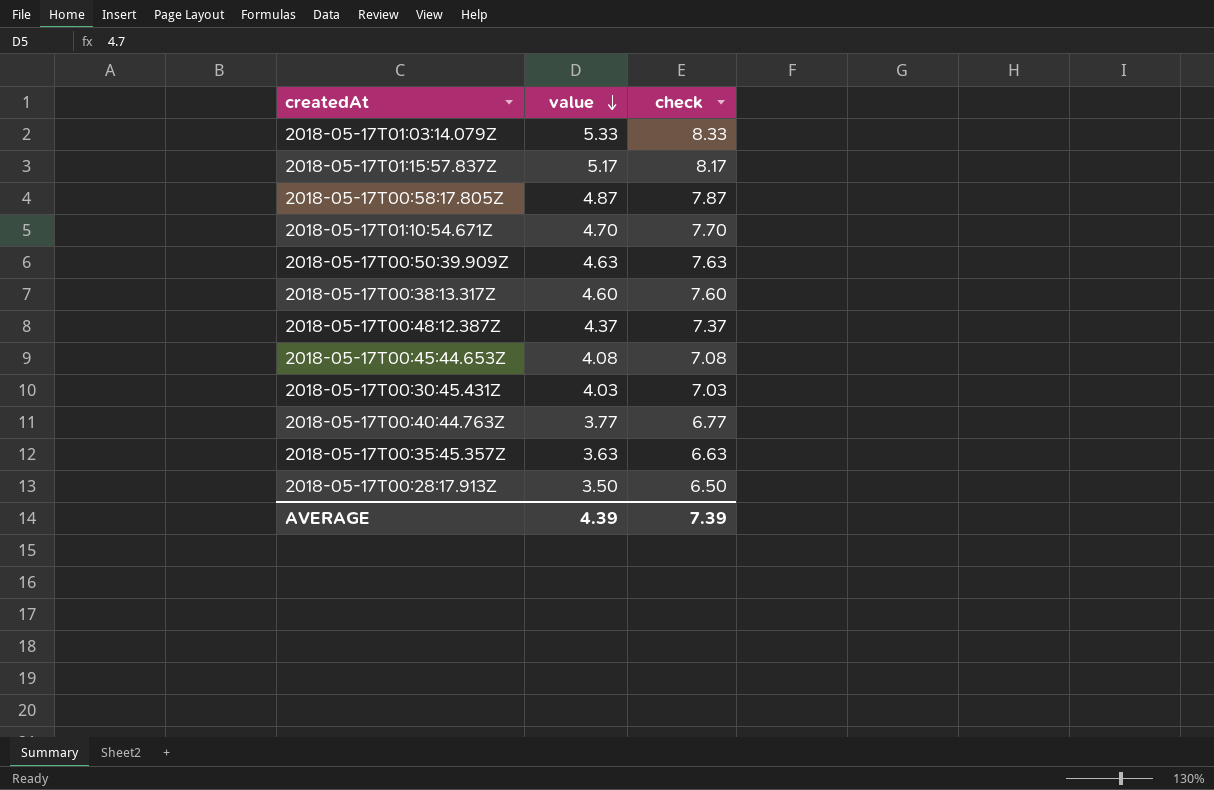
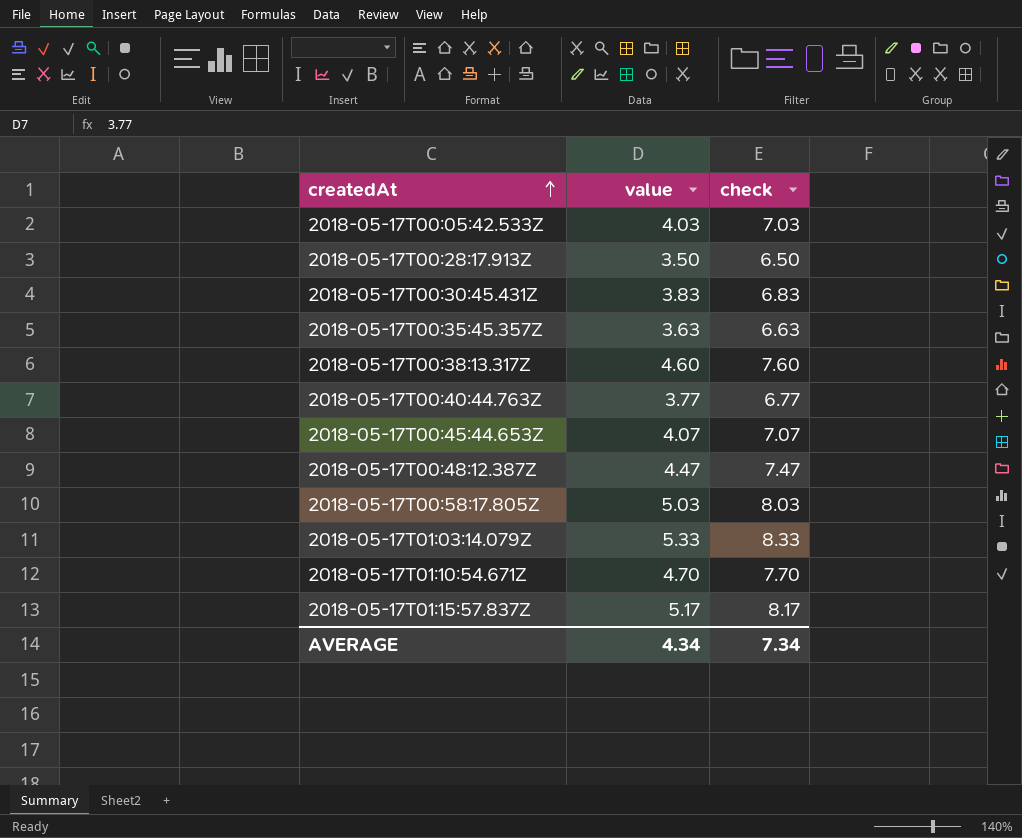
row order: value descending -> createdAt ascending
row 2018-05-17T00:50:39.909Z: 4.63 | 7.63 -> none
row 2018-05-17T00:05:42.533Z: none -> 4.03 | 7.03
2018-05-17T00:30:45.431Z | value: 4.03 -> 3.83
2018-05-17T00:30:45.431Z | check: 7.03 -> 6.83
2018-05-17T00:45:44.653Z | value: 4.08 -> 4.07
2018-05-17T00:45:44.653Z | check: 7.08 -> 7.07
2018-05-17T00:48:12.387Z | value: 4.37 -> 4.47
2018-05-17T00:48:12.387Z | check: 7.37 -> 7.47
2018-05-17T00:58:17.805Z | value: 4.87 -> 5.03
2018-05-17T00:58:17.805Z | check: 7.87 -> 8.03
AVERAGE | value: 4.39 -> 4.34
AVERAGE | check: 7.39 -> 7.34

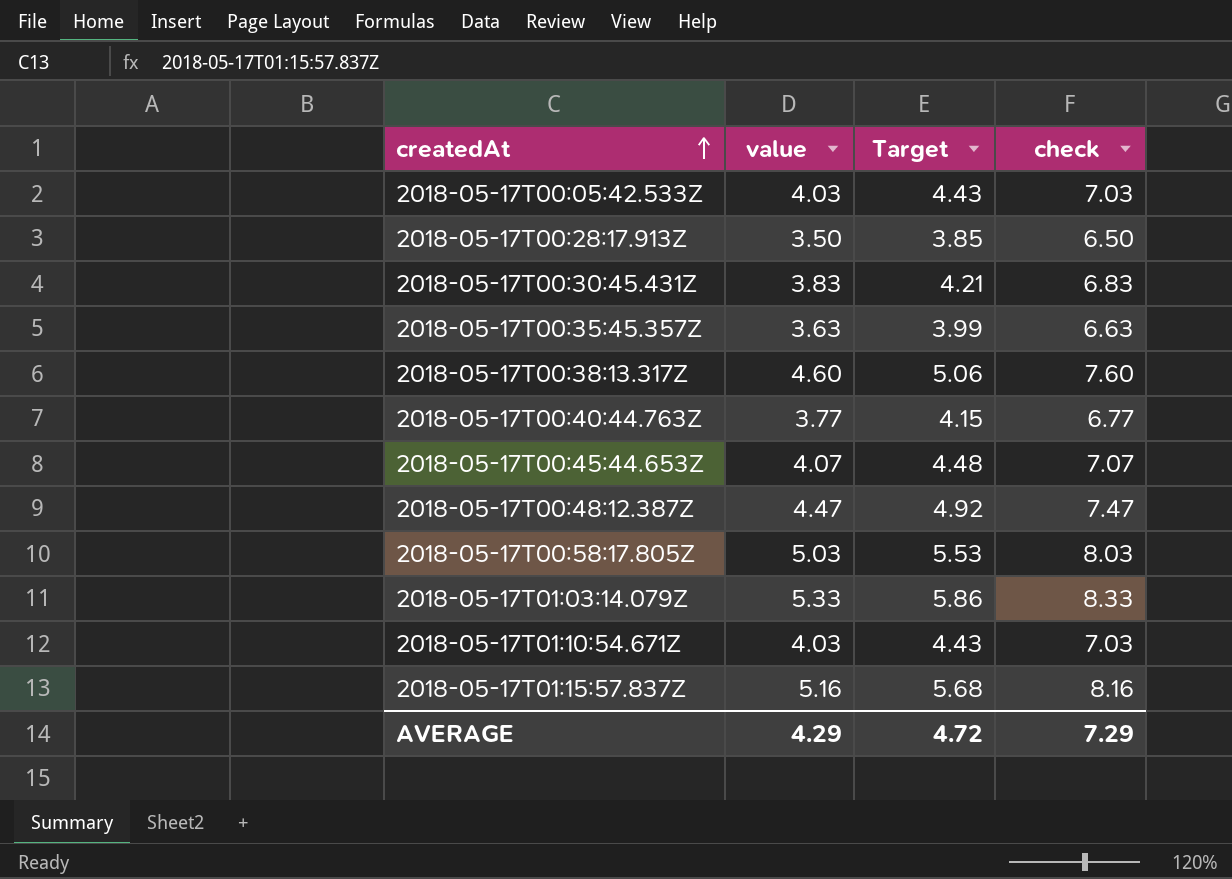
column Target | formula: none -> [value] * 1.1
2018-05-17T01:10:54.671Z | value: 4.70 -> 4.03
2018-05-17T01:10:54.671Z | check: 7.70 -> 7.03
2018-05-17T01:15:57.837Z | value: 5.17 -> 5.16
2018-05-17T01:15:57.837Z | check: 8.17 -> 8.16
AVERAGE | value: 4.34 -> 4.29
AVERAGE | check: 7.34 -> 7.29

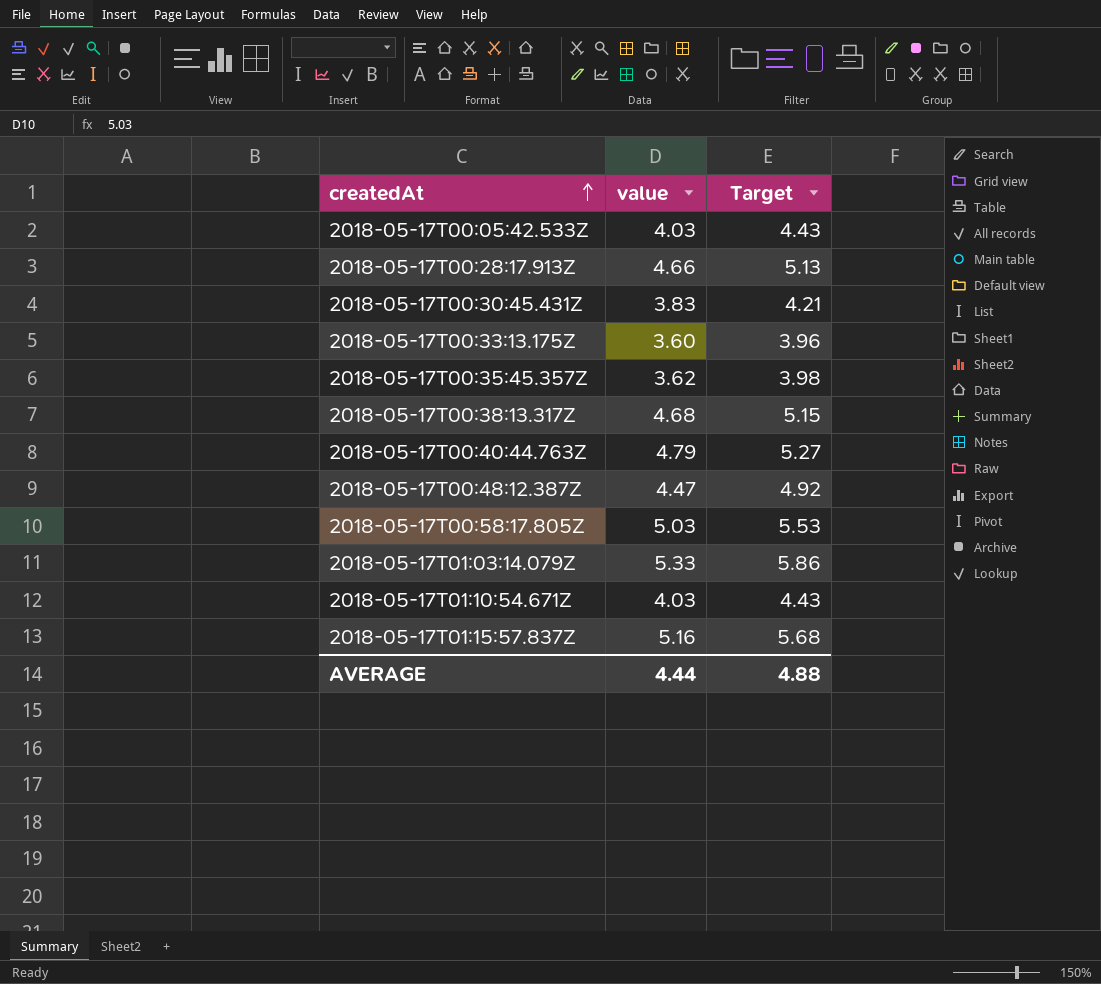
column check | formula: [value] + 3 -> none
row 2018-05-17T00:45:44.653Z: 4.07 | 4.48 | 7.07 -> none
2018-05-17T00:28:17.913Z | value: 3.50 -> 4.66
2018-05-17T00:28:17.913Z | Target: 3.85 -> 5.13
row 2018-05-17T00:33:13.175Z: none -> 3.60 | 3.96
2018-05-17T00:35:45.357Z | value: 3.63 -> 3.62
2018-05-17T00:35:45.357Z | Target: 3.99 -> 3.98
2018-05-17T00:38:13.317Z | value: 4.60 -> 4.68
2018-05-17T00:38:13.317Z | Target: 5.06 -> 5.15
2018-05-17T00:40:44.763Z | value: 3.77 -> 4.79
2018-05-17T00:40:44.763Z | Target: 4.15 -> 5.27
AVERAGE | value: 4.29 -> 4.44
AVERAGE | Target: 4.72 -> 4.88

